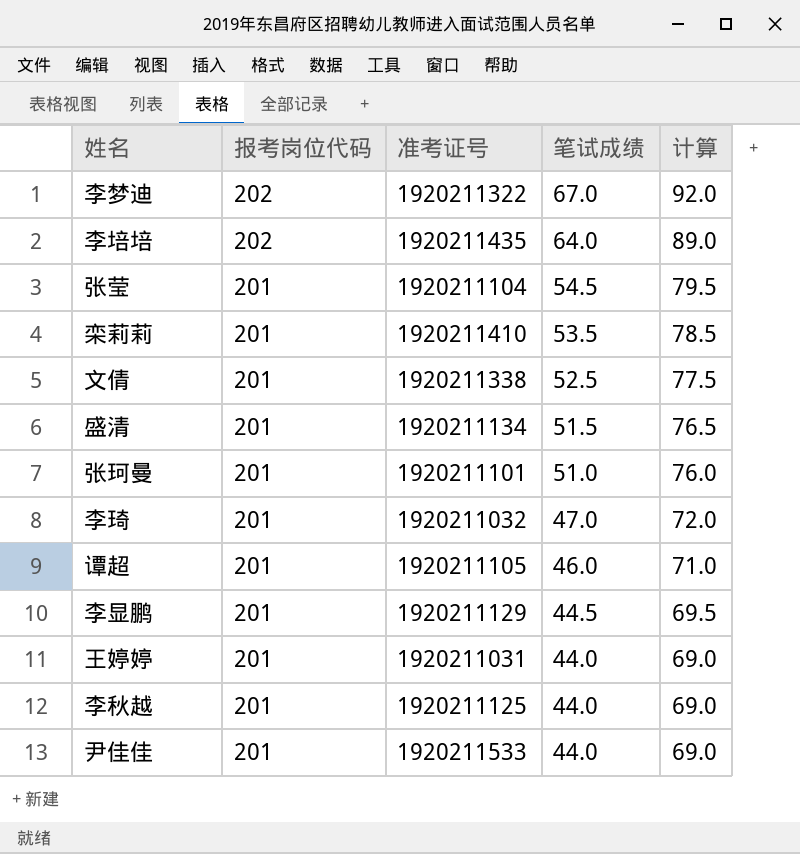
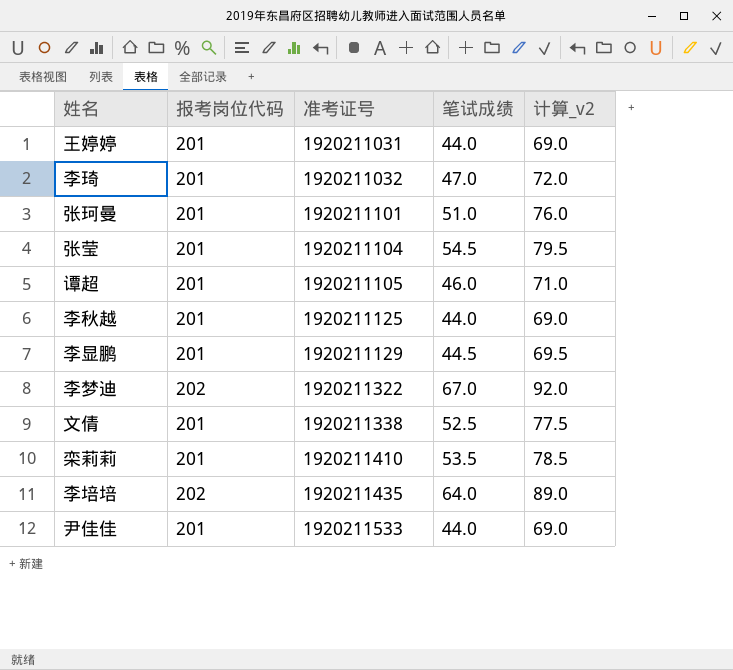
row order: 报考岗位代码 descending -> 准考证号 ascending
column name: 计算 -> 计算_v2
row 盛清: 201 | 1920211134 | 51.5 | 76.5 -> none

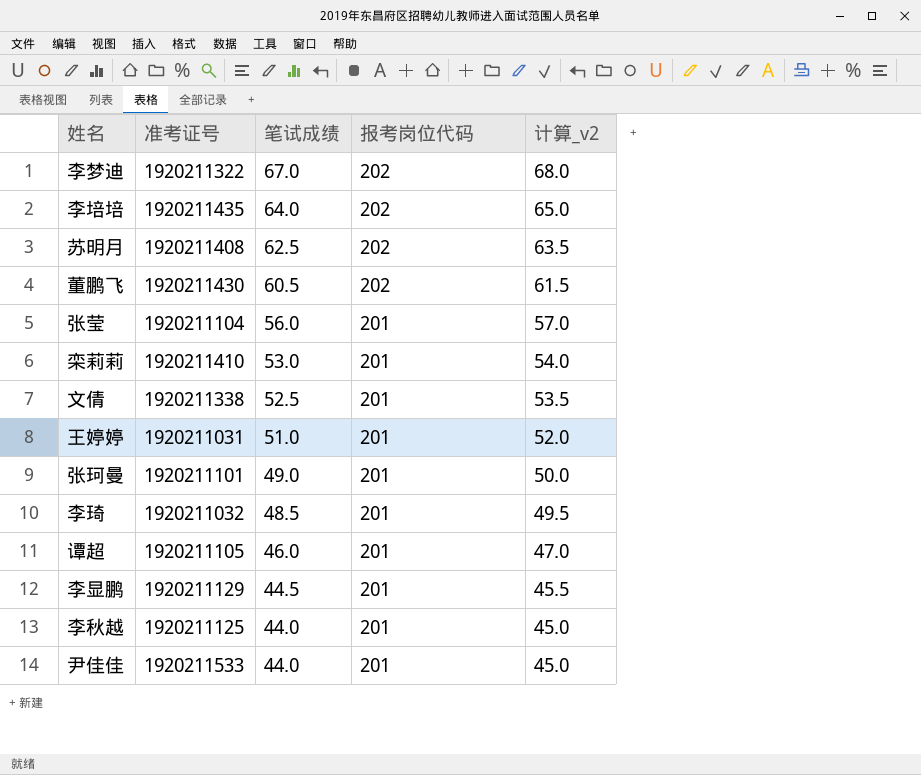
row order: 准考证号 ascending -> 笔试成绩 descending
column 报考岗位代码 | position: 2 -> 4
column 计算_v2 | formula: [笔试成绩] + 25 -> [笔试成绩] + 1
row 苏明月: none -> 1920211408 | 62.5 | 202 | 63.5
row 董鹏飞: none -> 1920211430 | 60.5 | 202 | 61.5
张莹 | 笔试成绩: 54.5 -> 56.0
栾莉莉 | 笔试成绩: 53.5 -> 53.0
王婷婷 | 笔试成绩: 44.0 -> 51.0
张珂曼 | 笔试成绩: 51.0 -> 49.0
李琦 | 笔试成绩: 47.0 -> 48.5

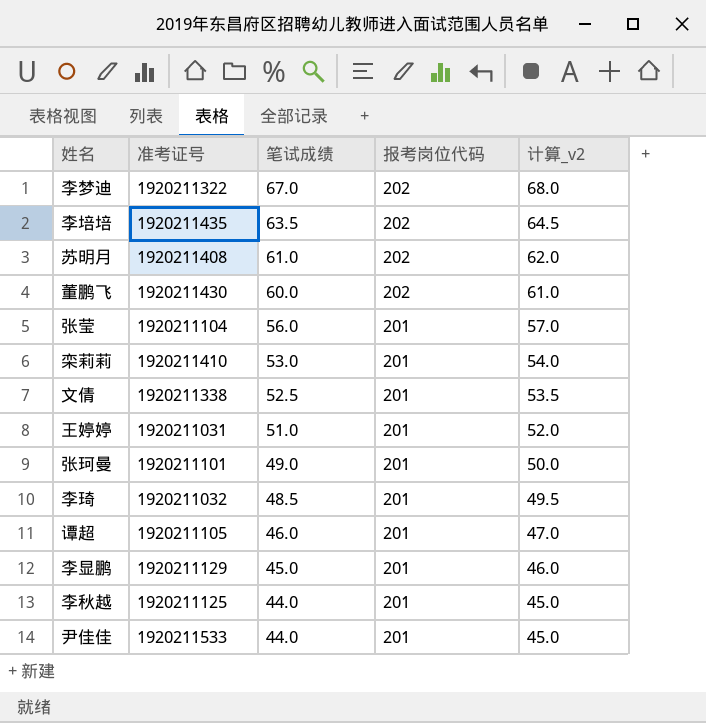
李培培 | 笔试成绩: 64.0 -> 63.5
李培培 | 计算_v2: 65.0 -> 64.5
苏明月 | 笔试成绩: 62.5 -> 61.0
苏明月 | 计算_v2: 63.5 -> 62.0
董鹏飞 | 笔试成绩: 60.5 -> 60.0
董鹏飞 | 计算_v2: 61.5 -> 61.0
李显鹏 | 笔试成绩: 44.5 -> 45.0
李显鹏 | 计算_v2: 45.5 -> 46.0

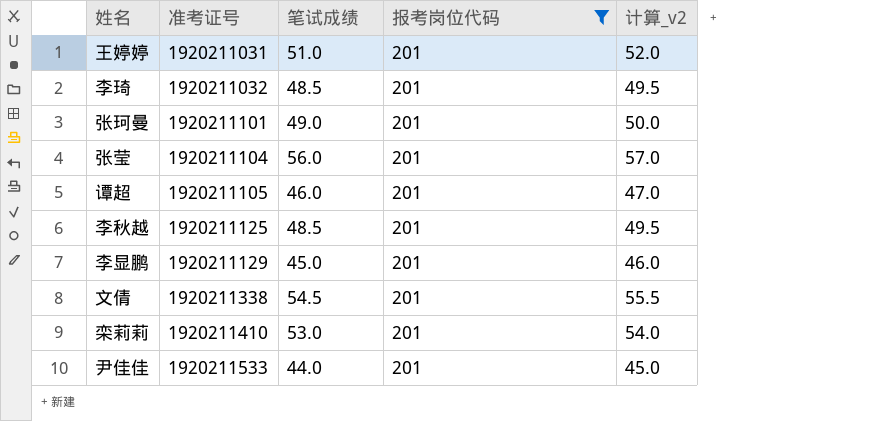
filter: none -> 报考岗位代码 = 201
row order: 笔试成绩 descending -> 准考证号 ascending
李秋越 | 笔试成绩: 44.0 -> 48.5
李秋越 | 计算_v2: 45.0 -> 49.5
文倩 | 笔试成绩: 52.5 -> 54.5
文倩 | 计算_v2: 53.5 -> 55.5

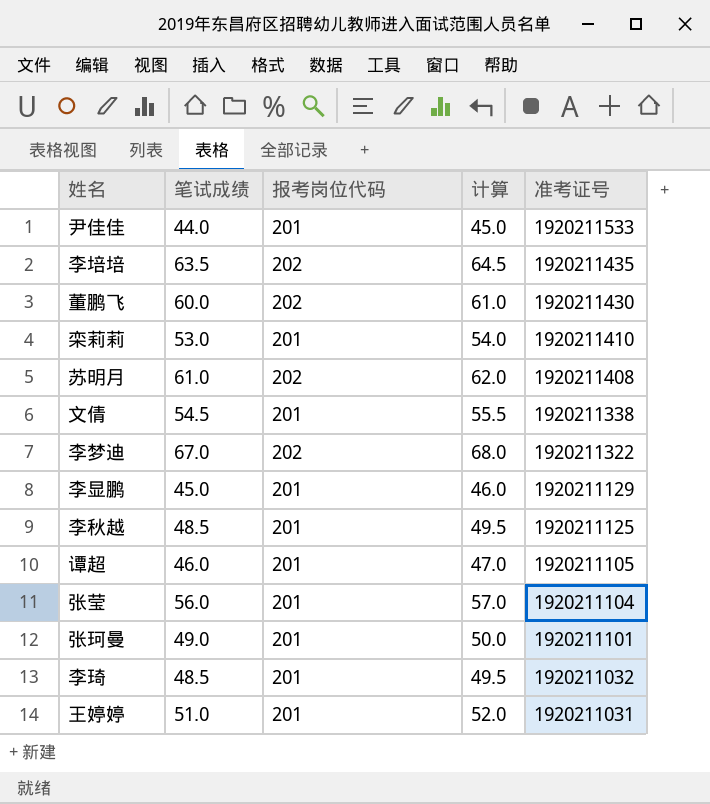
filter: 报考岗位代码 = 201 -> none
row order: 准考证号 ascending -> 准考证号 descending
column name: 计算_v2 -> 计算
column 准考证号 | position: 2 -> 5

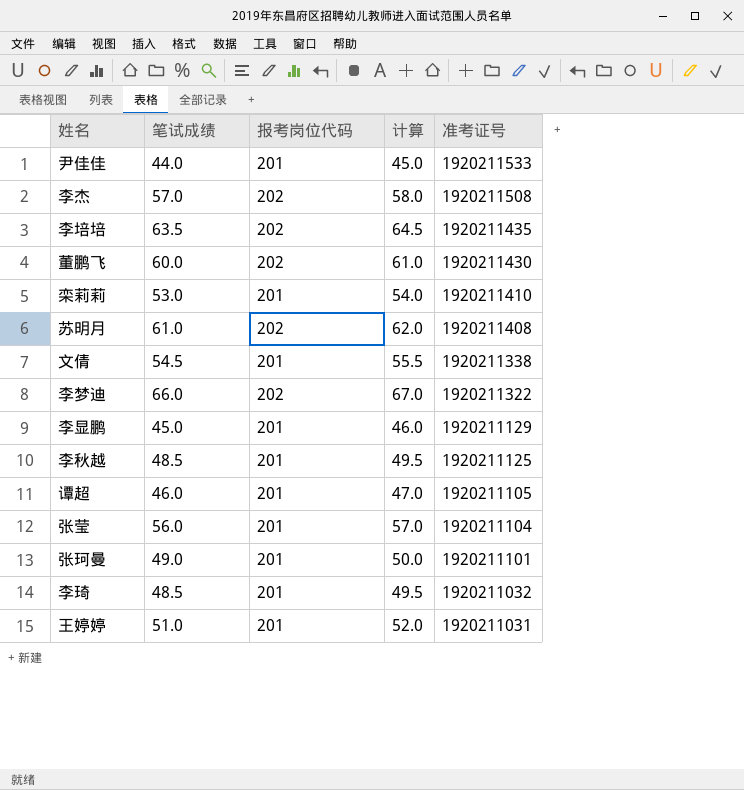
row 李杰: none -> 57.0 | 202 | 58.0 | 1920211508
李梦迪 | 笔试成绩: 67.0 -> 66.0
李梦迪 | 计算: 68.0 -> 67.0

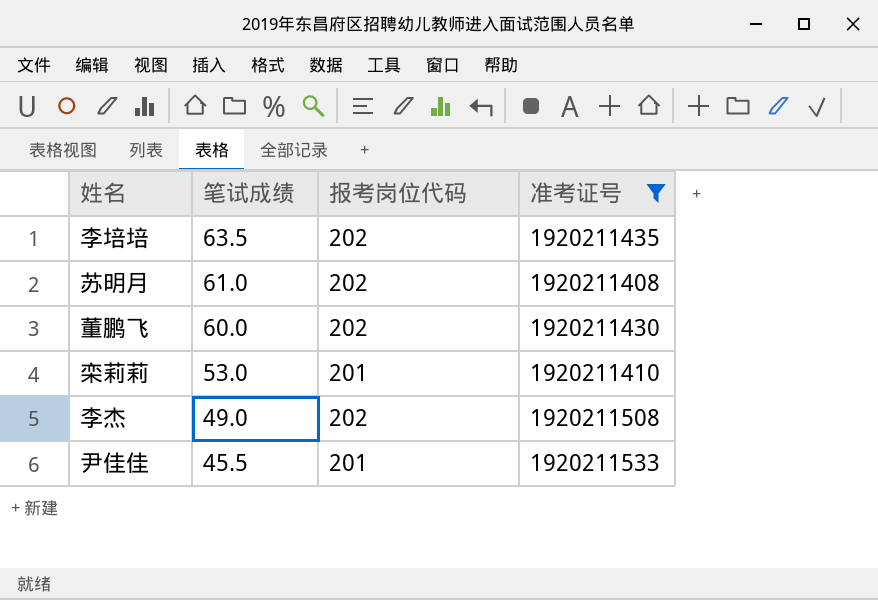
filter: none -> 准考证号 >= 1920211408
row order: 准考证号 descending -> 笔试成绩 descending
column 计算 | formula: [笔试成绩] + 1 -> none
李杰 | 笔试成绩: 57.0 -> 49.0
尹佳佳 | 笔试成绩: 44.0 -> 45.5

